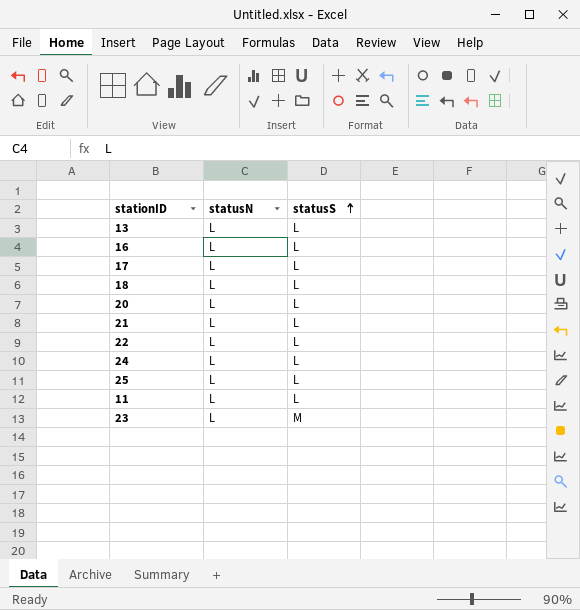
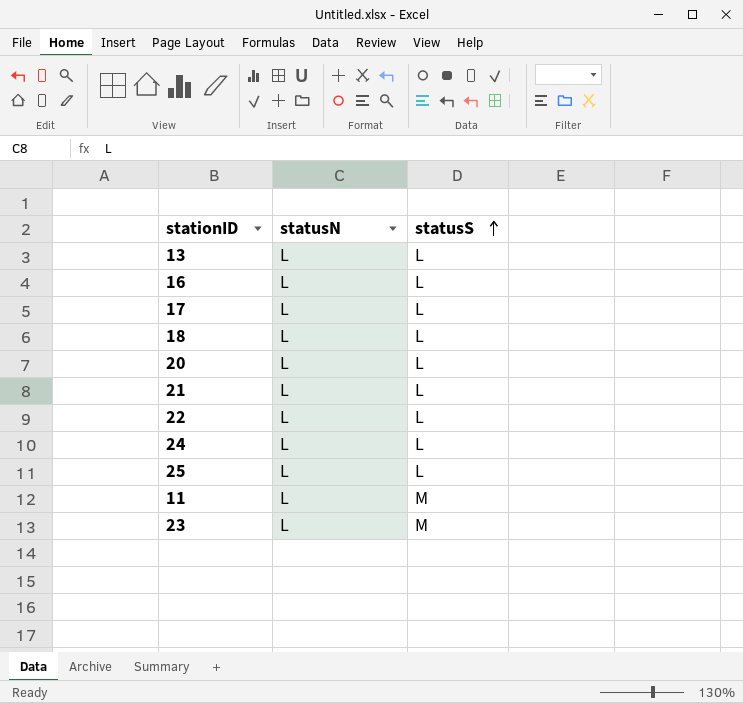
11 | statusS: L -> M

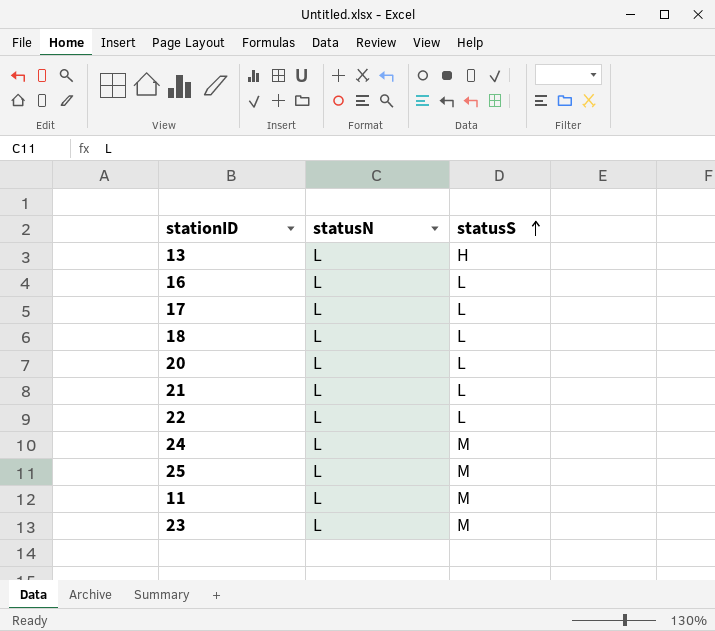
13 | statusS: L -> H
24 | statusS: L -> M
25 | statusS: L -> M

